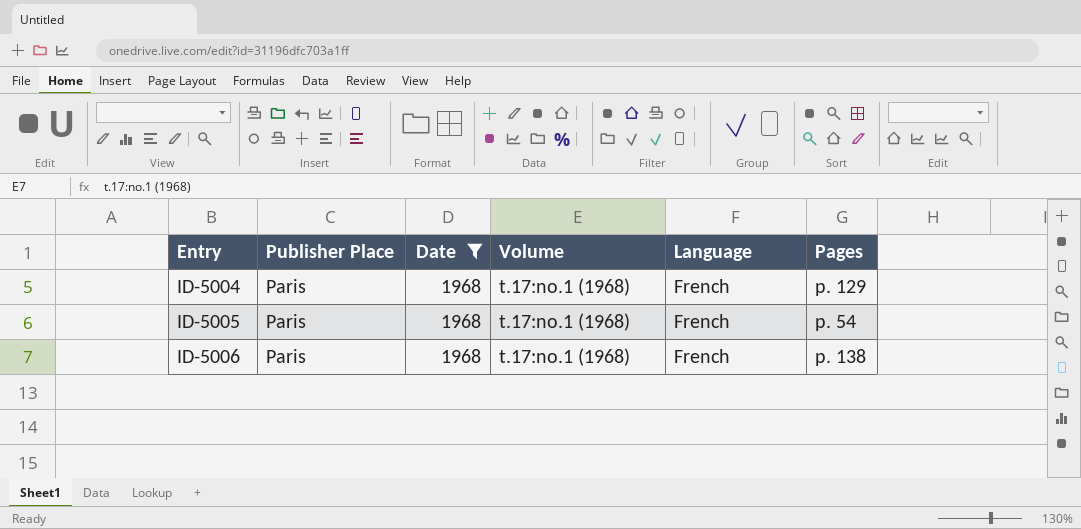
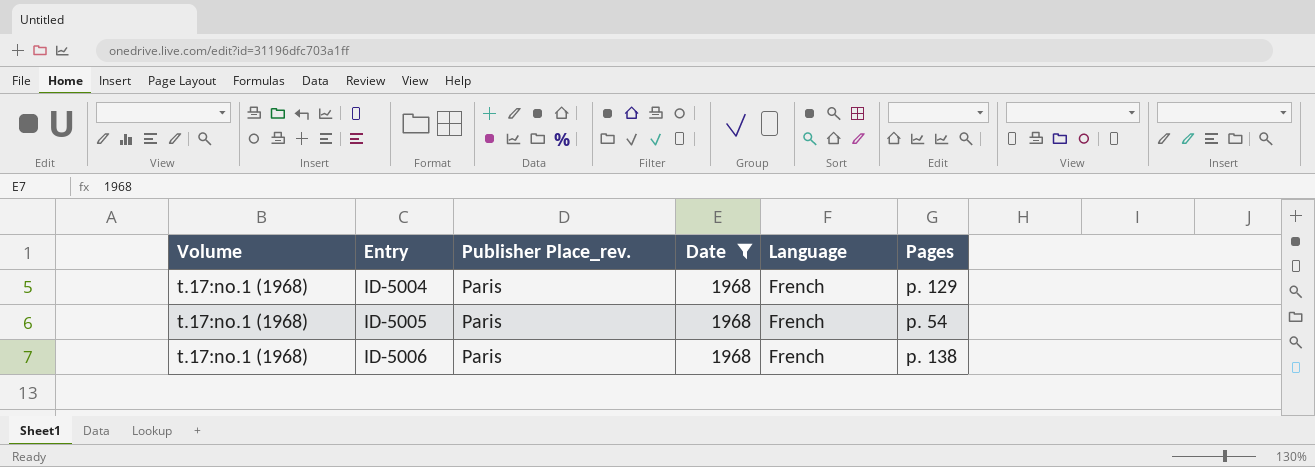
column Volume | position: 4 -> 1
column name: Publisher Place -> Publisher Place_rev.

